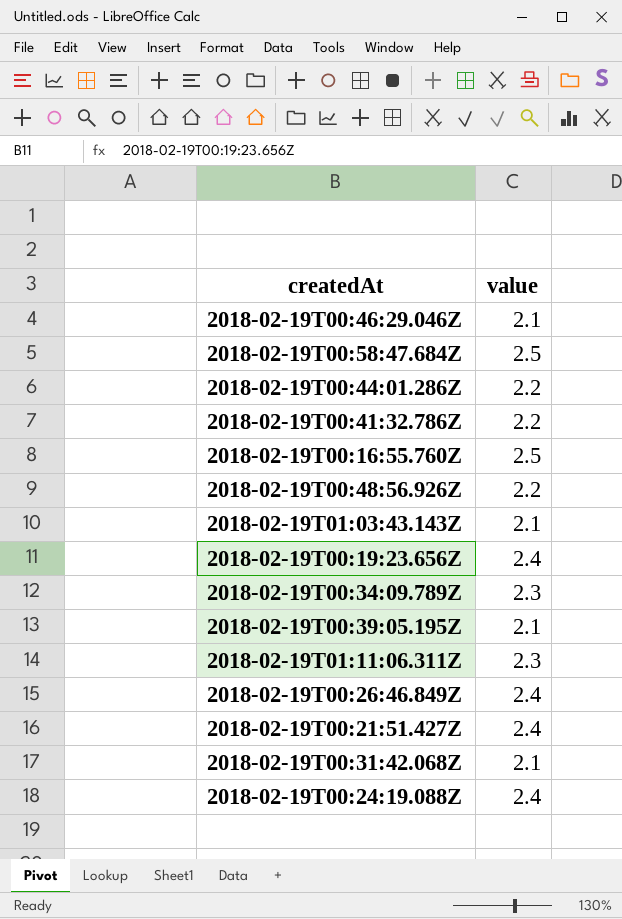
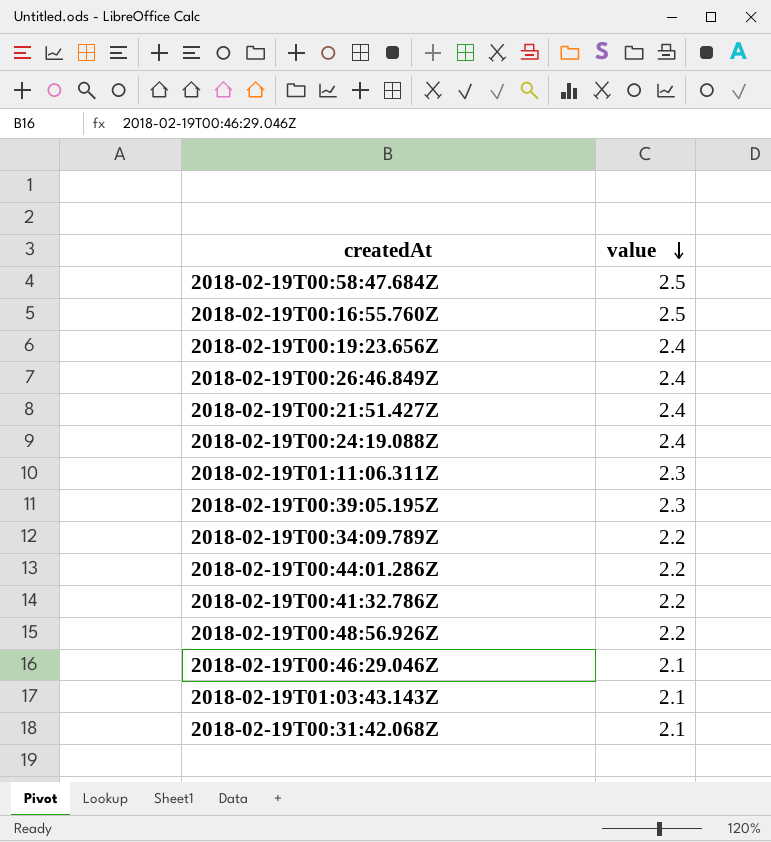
row order: none -> value descending
2018-02-19T00:39:05.195Z | value: 2.1 -> 2.3
2018-02-19T00:34:09.789Z | value: 2.3 -> 2.2

